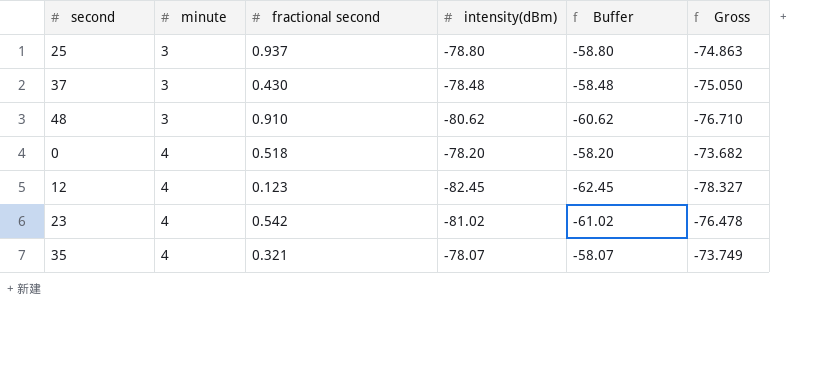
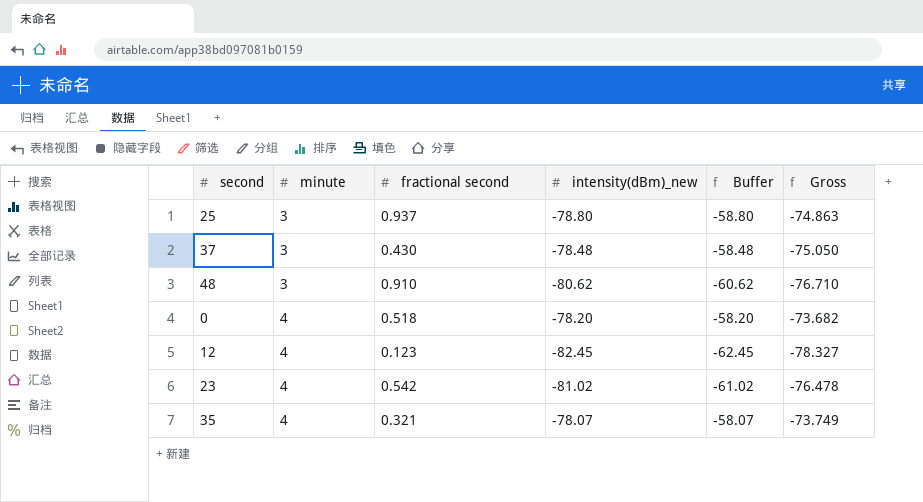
column name: intensity(dBm) -> intensity(dBm)_new

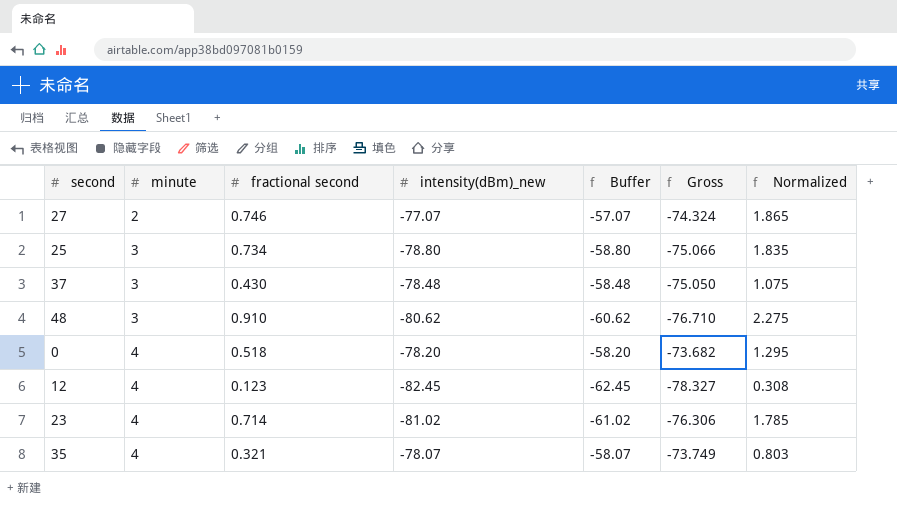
column Normalized | formula: none -> [fractional second] * 2.5
row 27: none -> 2 | 0.746 | -77.07 | -57.07 | -74.324 | 1.865
25 | fractional second: 0.937 -> 0.734
25 | Gross: -74.863 -> -75.066
23 | fractional second: 0.542 -> 0.714
23 | Gross: -76.478 -> -76.306

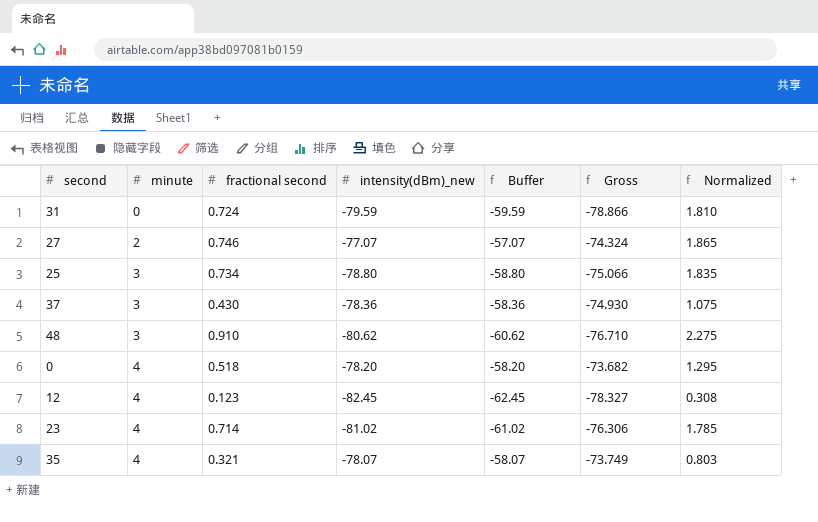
row 31: none -> 0 | 0.724 | -79.59 | -59.59 | -78.866 | 1.810
37 | intensity(dBm)_new: -78.48 -> -78.36
37 | Buffer: -58.48 -> -58.36
37 | Gross: -75.050 -> -74.930

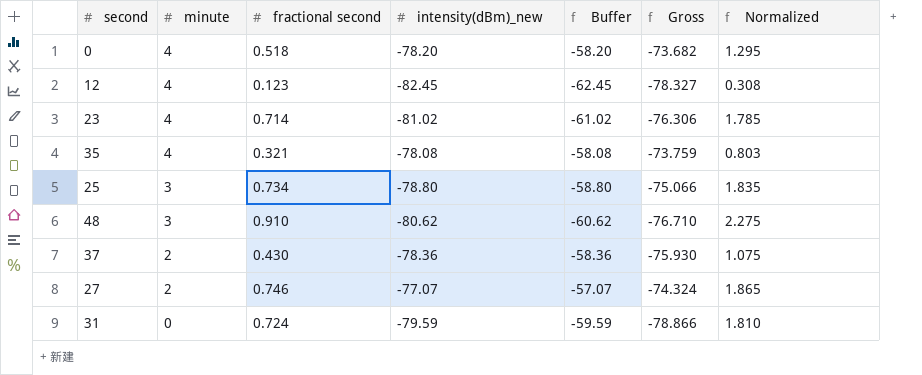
row order: minute ascending -> minute descending
35 | intensity(dBm)_new: -78.07 -> -78.08
35 | Buffer: -58.07 -> -58.08
35 | Gross: -73.749 -> -73.759
37 | minute: 3 -> 2
37 | Gross: -74.930 -> -75.930

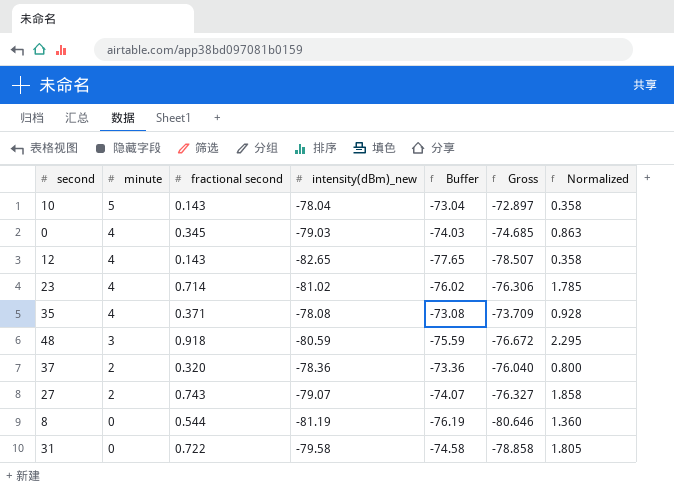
column Buffer | formula: [intensity(dBm)_new] + 20 -> [intensity(dBm)_new] + 5
row 25: 3 | 0.734 | -78.80 | -58.80 | -75.066 | 1.835 -> none
row 10: none -> 5 | 0.143 | -78.04 | -73.04 | -72.897 | 0.358
0 | fractional second: 0.518 -> 0.345
0 | intensity(dBm)_new: -78.20 -> -79.03
0 | Gross: -73.682 -> -74.685
0 | Normalized: 1.295 -> 0.863
12 | fractional second: 0.123 -> 0.143
12 | intensity(dBm)_new: -82.45 -> -82.65
12 | Gross: -78.327 -> -78.507
12 | Normalized: 0.308 -> 0.358
35 | fractional second: 0.321 -> 0.371
35 | Gross: -73.759 -> -73.709
35 | Normalized: 0.803 -> 0.928
48 | fractional second: 0.910 -> 0.918
48 | intensity(dBm)_new: -80.62 -> -80.59
48 | Gross: -76.710 -> -76.672
48 | Normalized: 2.275 -> 2.295
37 | fractional second: 0.430 -> 0.320
37 | Gross: -75.930 -> -76.040
37 | Normalized: 1.075 -> 0.800
27 | fractional second: 0.746 -> 0.743
27 | intensity(dBm)_new: -77.07 -> -79.07
27 | Gross: -74.324 -> -76.327
27 | Normalized: 1.865 -> 1.858
row 8: none -> 0 | 0.544 | -81.19 | -76.19 | -80.646 | 1.360
31 | fractional second: 0.724 -> 0.722
31 | intensity(dBm)_new: -79.59 -> -79.58
31 | Gross: -78.866 -> -78.858
31 | Normalized: 1.810 -> 1.805

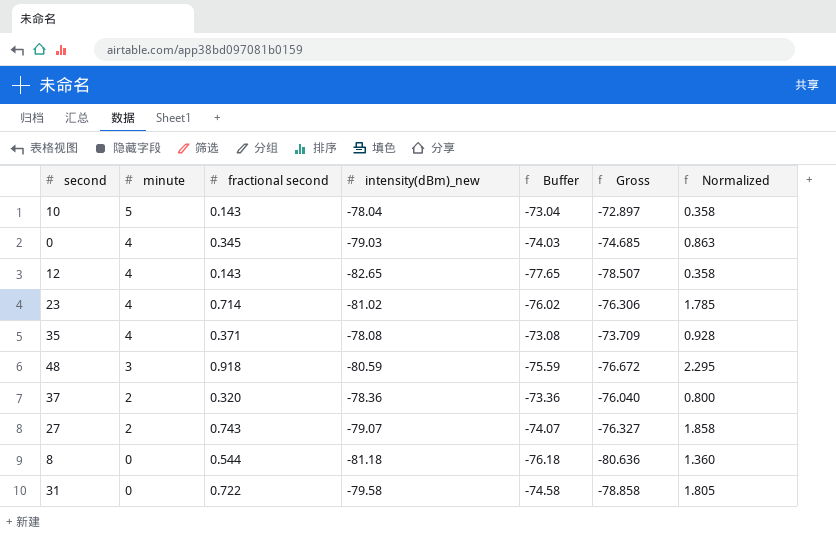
8 | intensity(dBm)_new: -81.19 -> -81.18
8 | Buffer: -76.19 -> -76.18
8 | Gross: -80.646 -> -80.636

